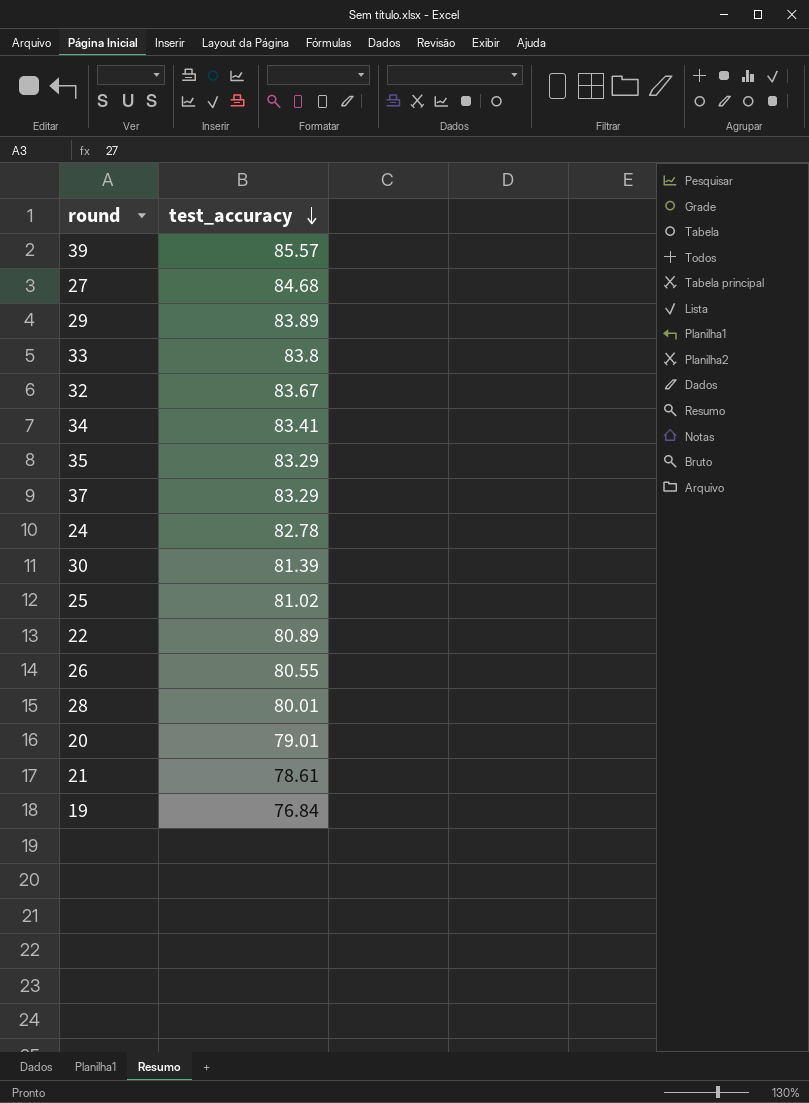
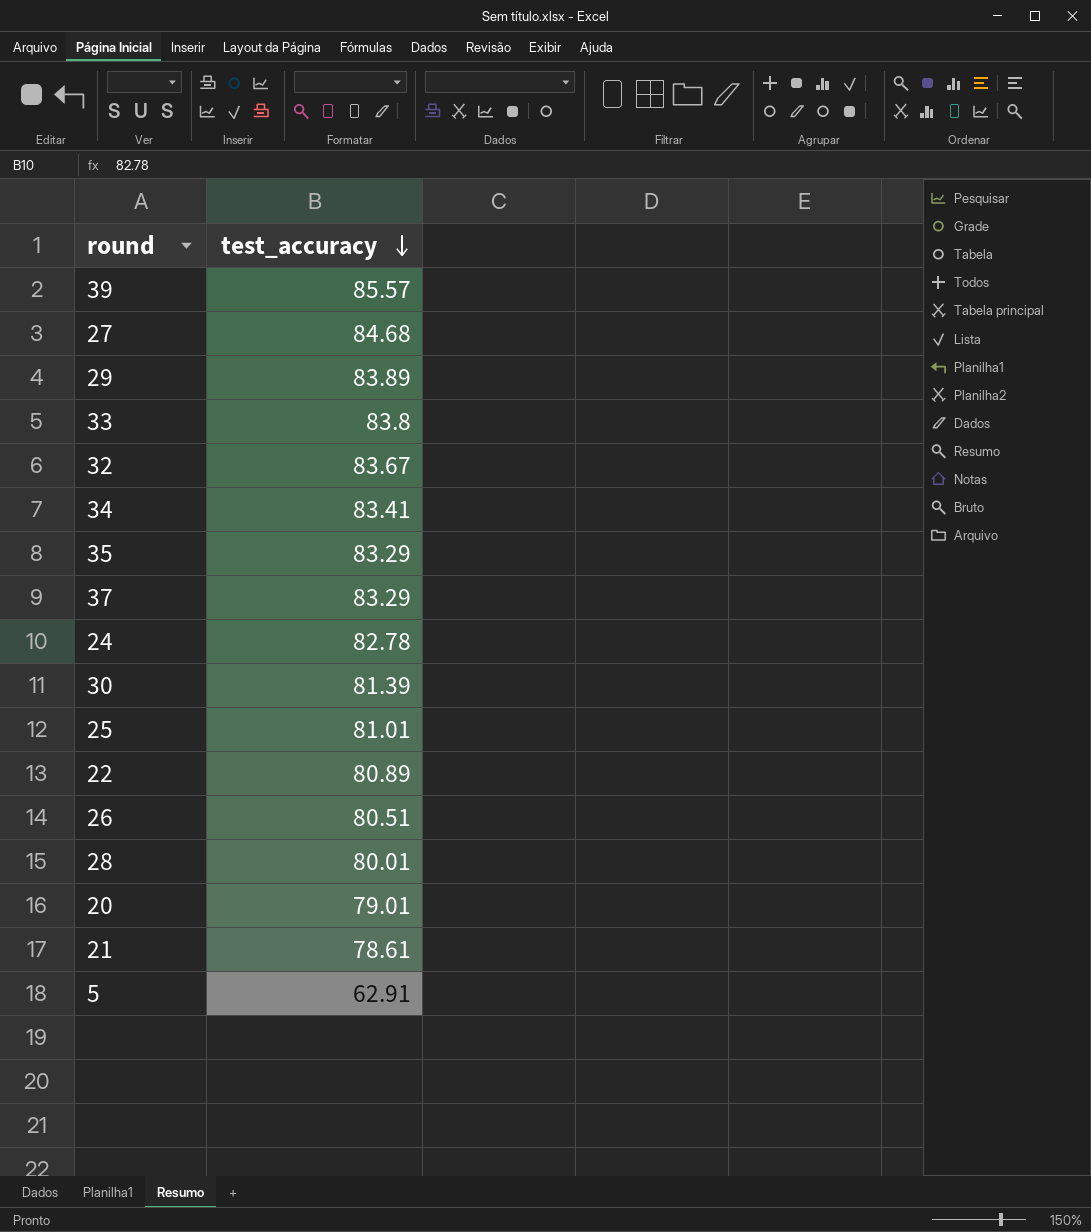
row 19: 76.84 -> none
25 | test_accuracy: 81.02 -> 81.01
26 | test_accuracy: 80.55 -> 80.51
row 5: none -> 62.91

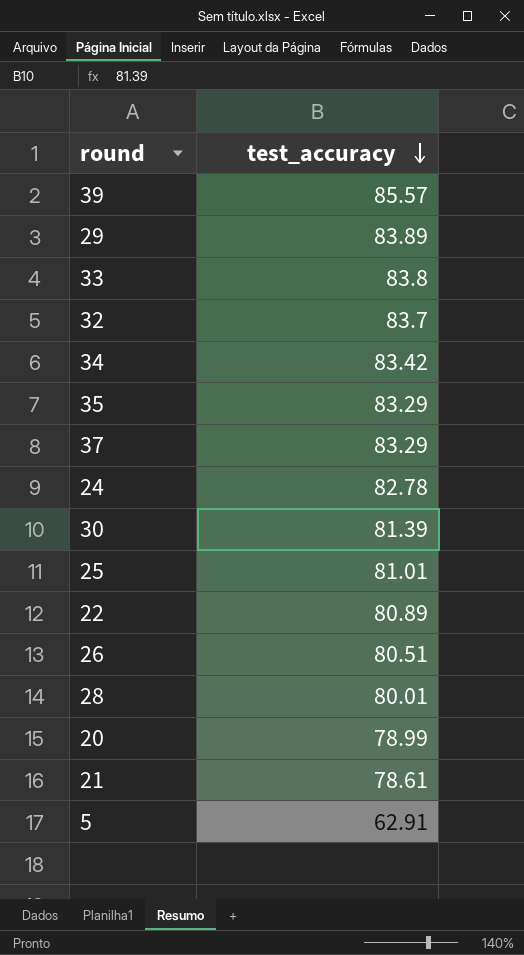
row 27: 84.68 -> none
32 | test_accuracy: 83.67 -> 83.7
34 | test_accuracy: 83.41 -> 83.42
20 | test_accuracy: 79.01 -> 78.99

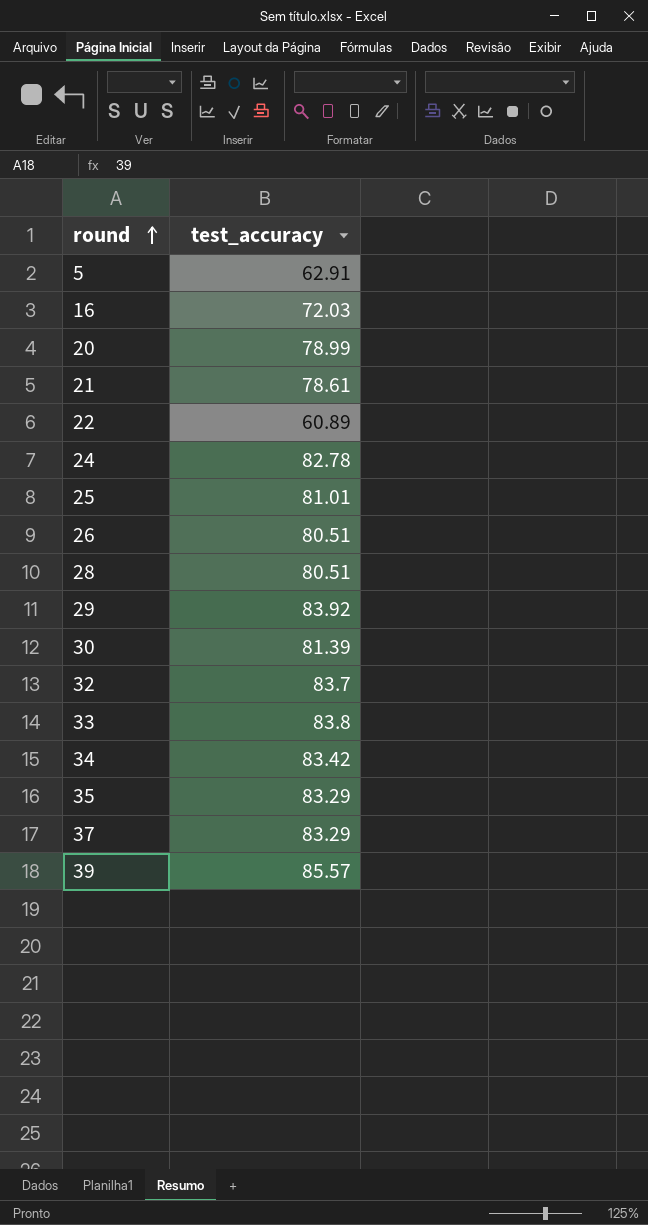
row order: test_accuracy descending -> round ascending
row 16: none -> 72.03
22 | test_accuracy: 80.89 -> 60.89
28 | test_accuracy: 80.01 -> 80.51
29 | test_accuracy: 83.89 -> 83.92

